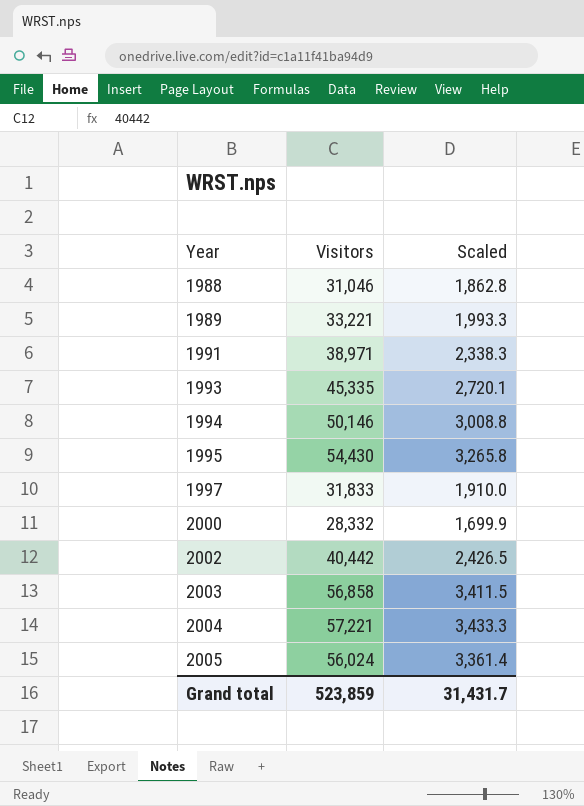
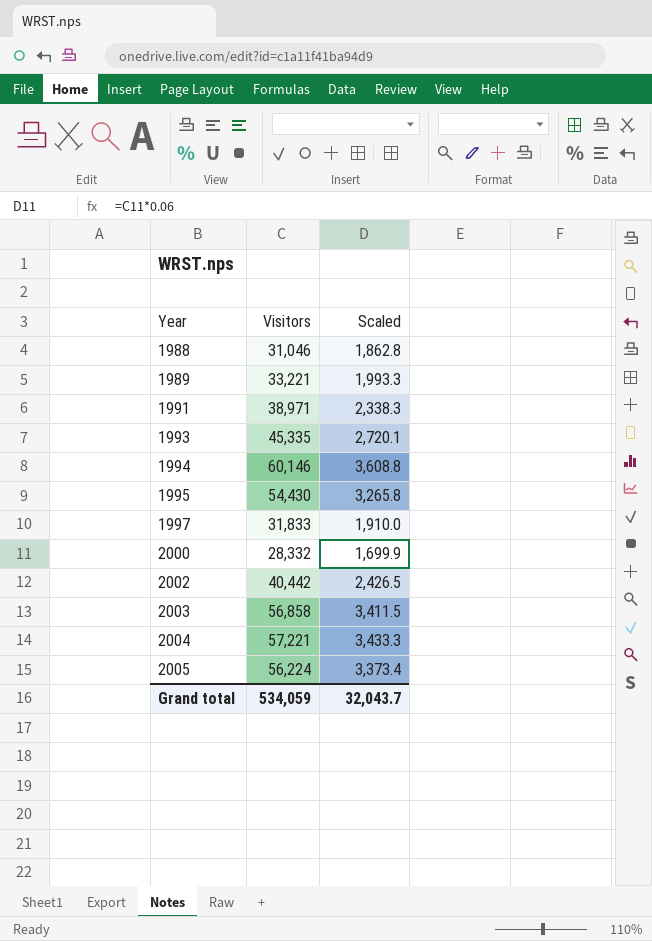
1994 | Visitors: 50,146 -> 60,146
1994 | Scaled: 3,008.8 -> 3,608.8
2005 | Visitors: 56,024 -> 56,224
2005 | Scaled: 3,361.4 -> 3,373.4
Grand total | Visitors: 523,859 -> 534,059
Grand total | Scaled: 31,431.7 -> 32,043.7

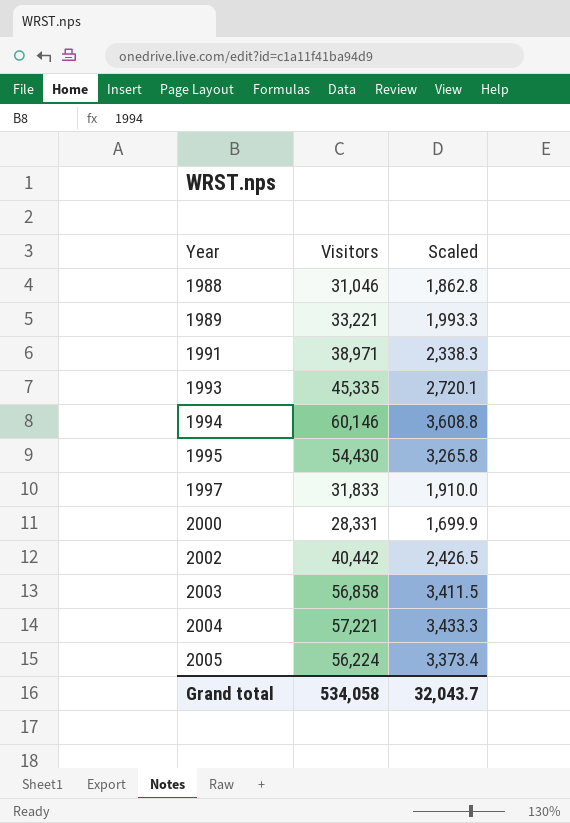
2000 | Visitors: 28,332 -> 28,331
Grand total | Visitors: 534,059 -> 534,058

